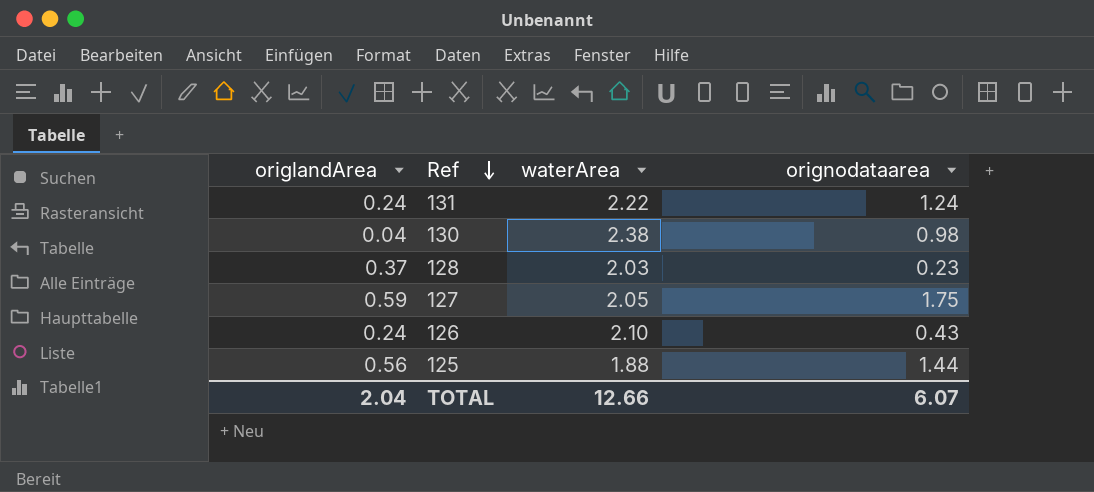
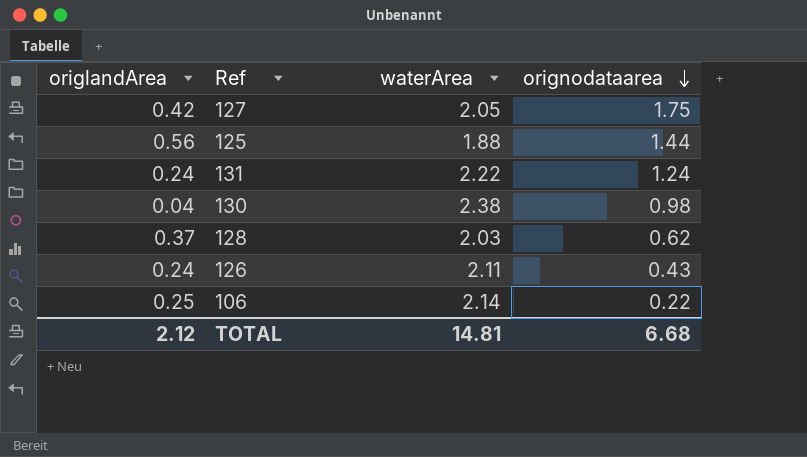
row order: Ref descending -> orignodataarea descending
127 | origlandArea: 0.59 -> 0.42
128 | orignodataarea: 0.23 -> 0.62
126 | waterArea: 2.10 -> 2.11
row 106: none -> 0.25 | 2.14 | 0.22
TOTAL | origlandArea: 2.04 -> 2.12
TOTAL | waterArea: 12.66 -> 14.81
TOTAL | orignodataarea: 6.07 -> 6.68

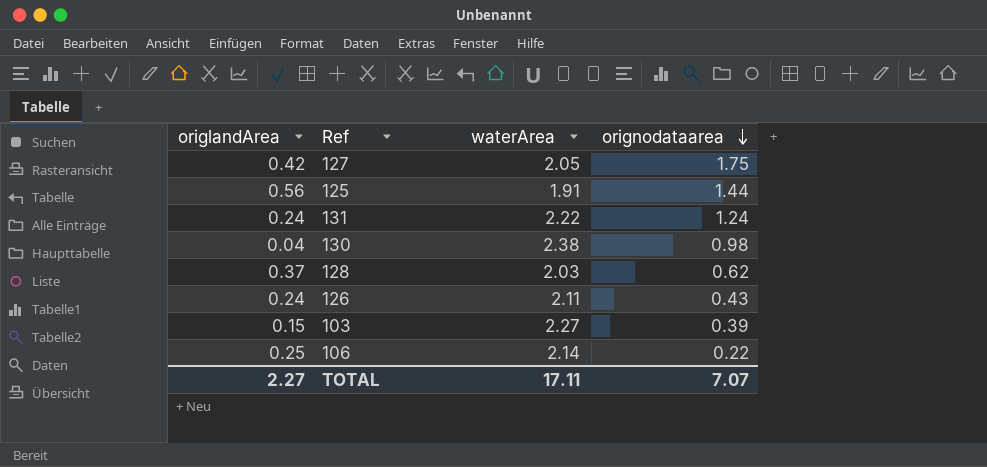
125 | waterArea: 1.88 -> 1.91
row 103: none -> 0.15 | 2.27 | 0.39
TOTAL | origlandArea: 2.12 -> 2.27
TOTAL | waterArea: 14.81 -> 17.11
TOTAL | orignodataarea: 6.68 -> 7.07

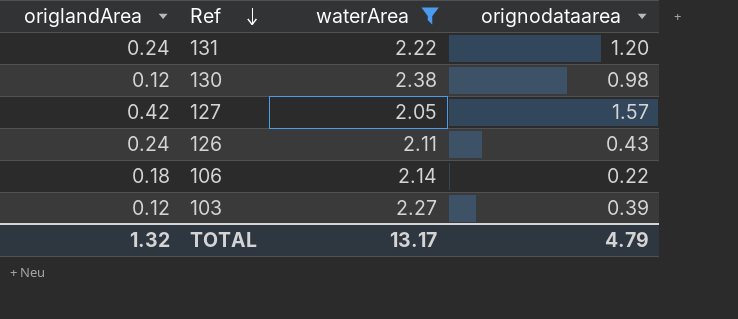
filter: none -> waterArea >= 2.05
row order: orignodataarea descending -> Ref descending
131 | orignodataarea: 1.24 -> 1.20
130 | origlandArea: 0.04 -> 0.12
127 | orignodataarea: 1.75 -> 1.57
106 | origlandArea: 0.25 -> 0.18
103 | origlandArea: 0.15 -> 0.12
TOTAL | origlandArea: 2.27 -> 1.32
TOTAL | waterArea: 17.11 -> 13.17
TOTAL | orignodataarea: 7.07 -> 4.79

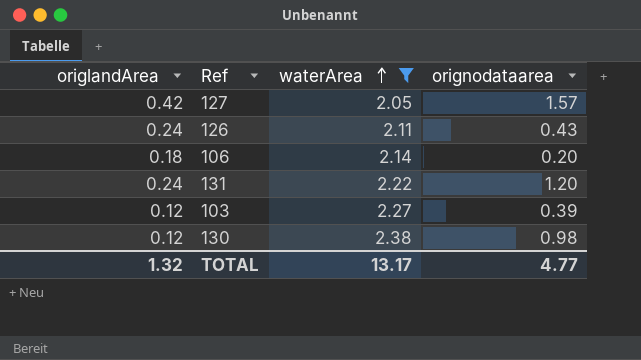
row order: Ref descending -> waterArea ascending
106 | orignodataarea: 0.22 -> 0.20
TOTAL | orignodataarea: 4.79 -> 4.77

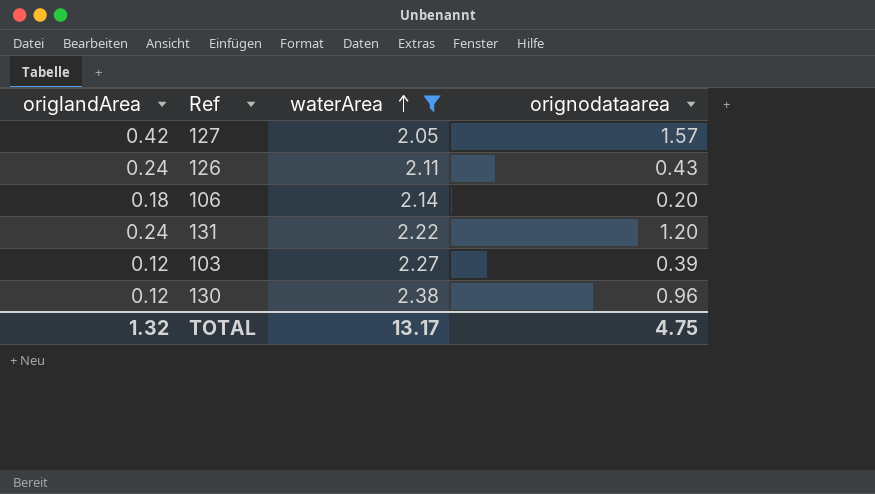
130 | orignodataarea: 0.98 -> 0.96
TOTAL | orignodataarea: 4.77 -> 4.75

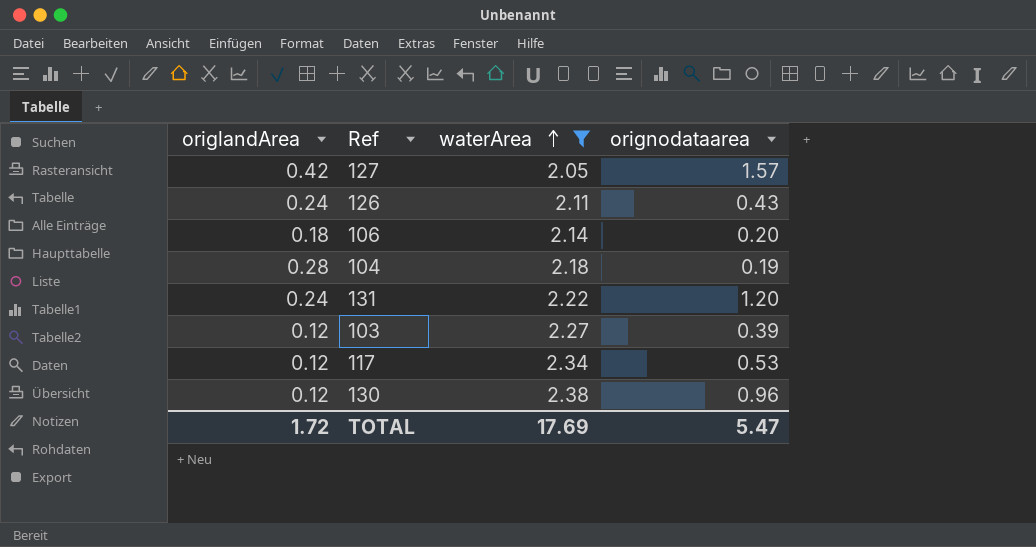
row 104: none -> 0.28 | 2.18 | 0.19
row 117: none -> 0.12 | 2.34 | 0.53
TOTAL | origlandArea: 1.32 -> 1.72
TOTAL | waterArea: 13.17 -> 17.69
TOTAL | orignodataarea: 4.75 -> 5.47

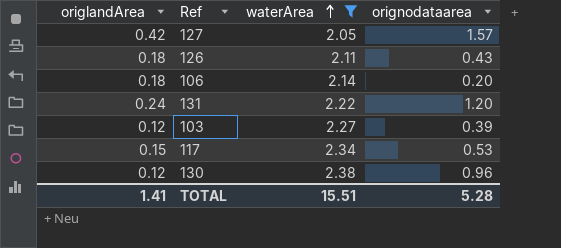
row 104: 0.28 | 2.18 | 0.19 -> none
126 | origlandArea: 0.24 -> 0.18
117 | origlandArea: 0.12 -> 0.15
TOTAL | origlandArea: 1.72 -> 1.41
TOTAL | waterArea: 17.69 -> 15.51
TOTAL | orignodataarea: 5.47 -> 5.28

